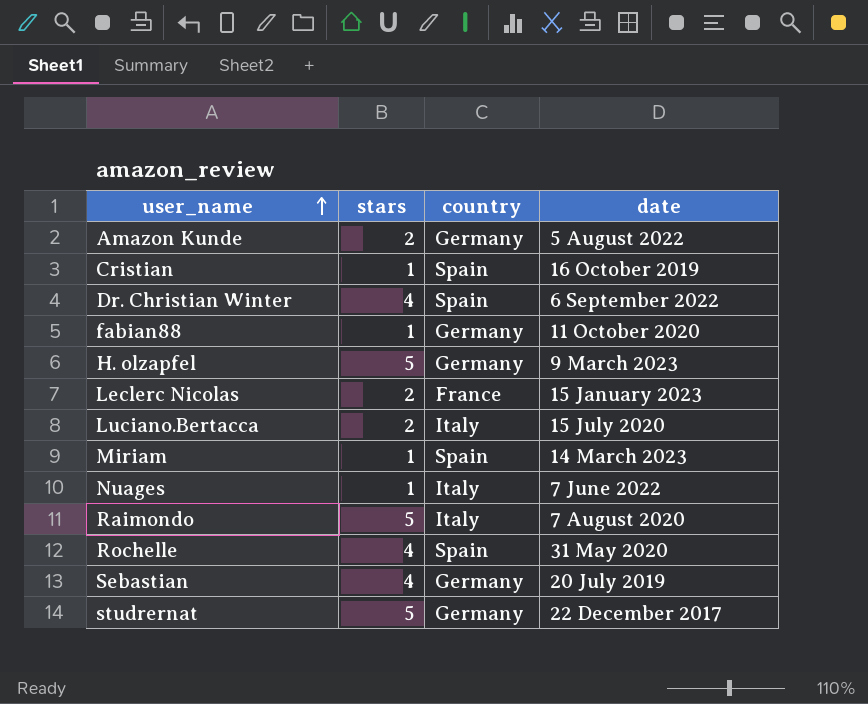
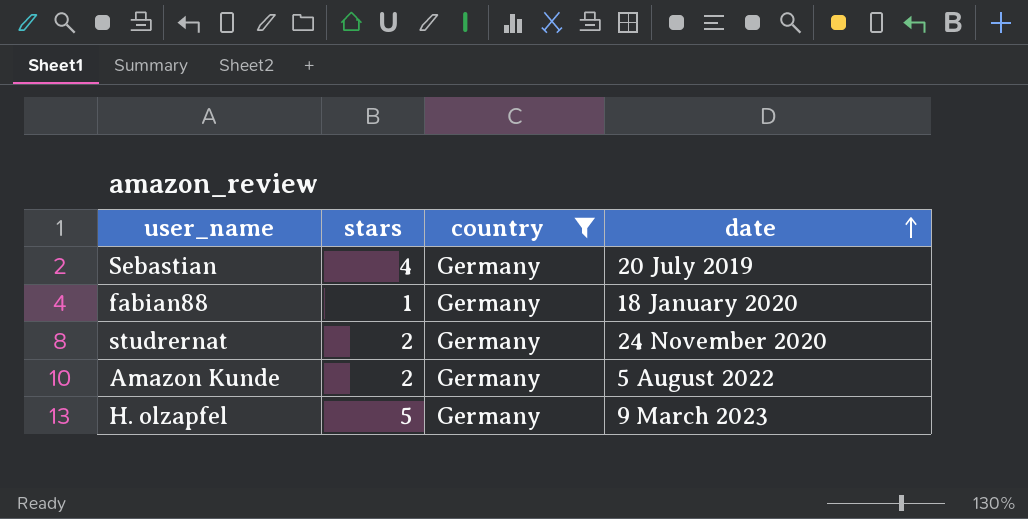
filter: none -> country = Germany
row order: user_name ascending -> date ascending
fabian88 | date: 11 October 2020 -> 18 January 2020
studrernat | stars: 5 -> 2
studrernat | date: 22 December 2017 -> 24 November 2020

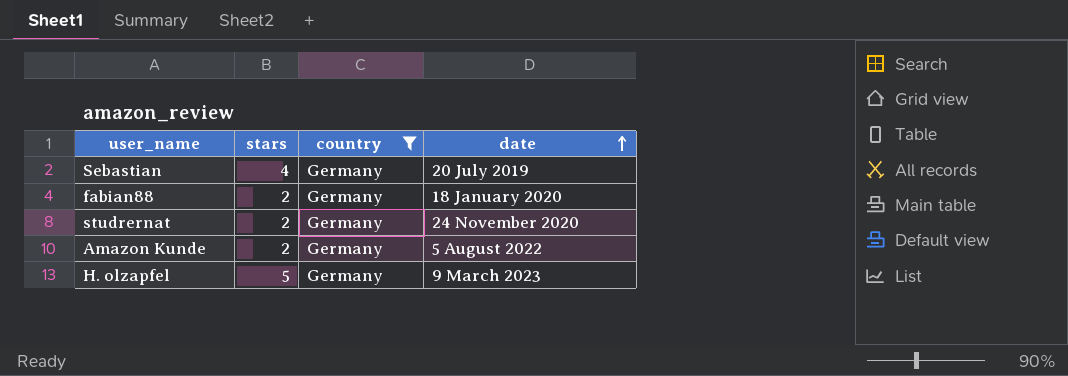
fabian88 | stars: 1 -> 2

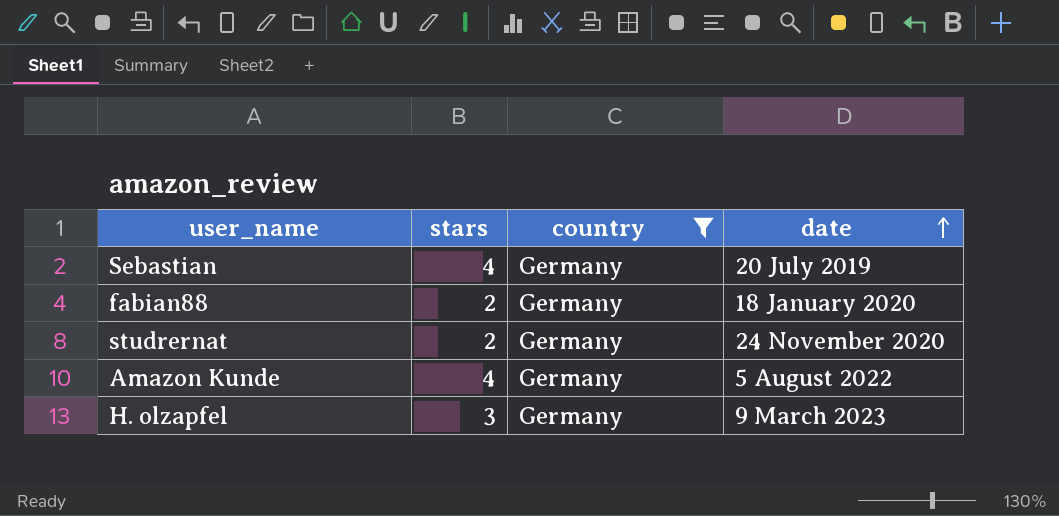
Amazon Kunde | stars: 2 -> 4
H. olzapfel | stars: 5 -> 3

